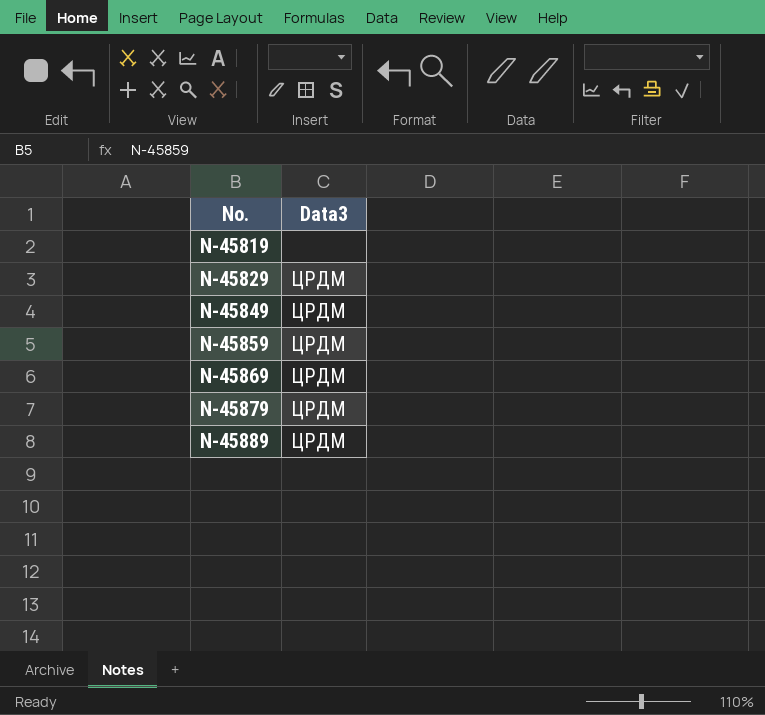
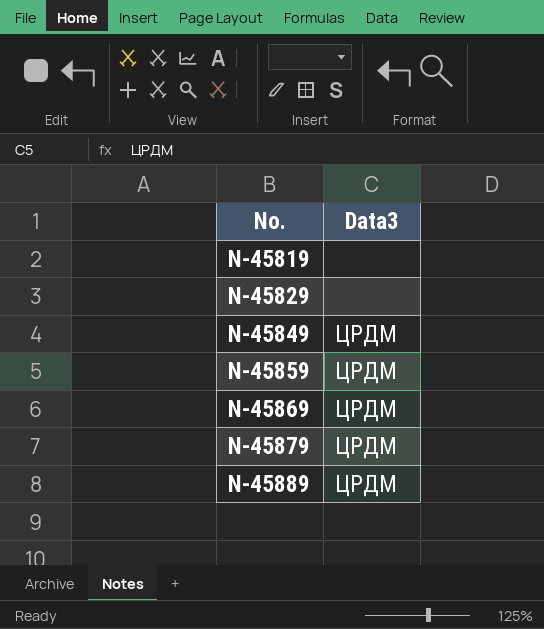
N-45829 | Data3: ЦРДМ -> none

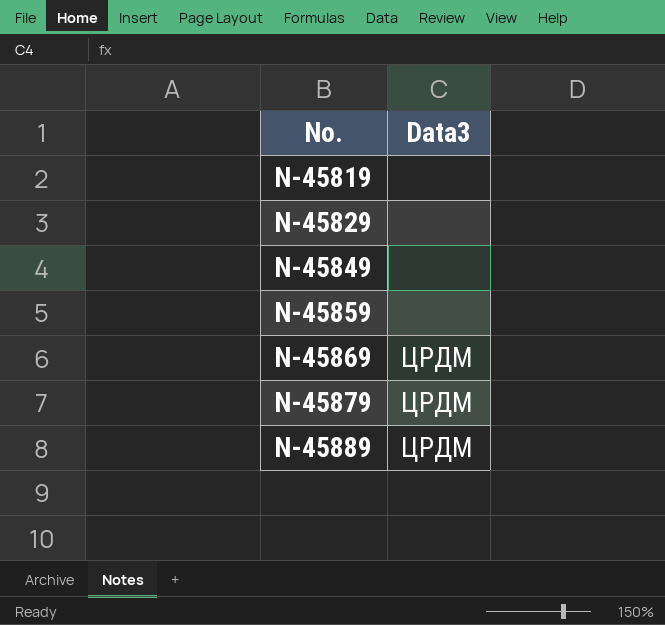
N-45849 | Data3: ЦРДМ -> none
N-45859 | Data3: ЦРДМ -> none

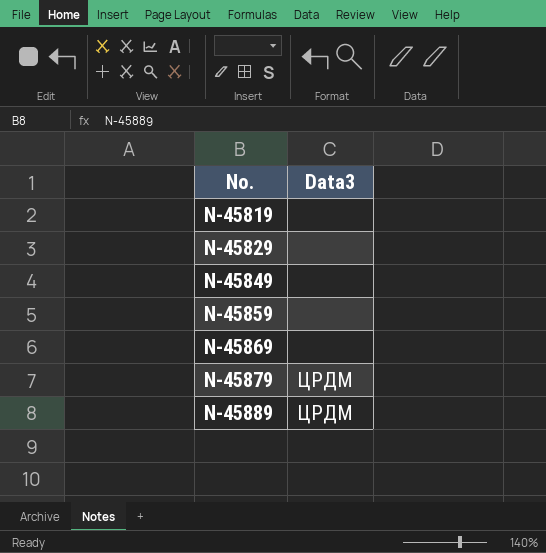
N-45869 | Data3: ЦРДМ -> none

